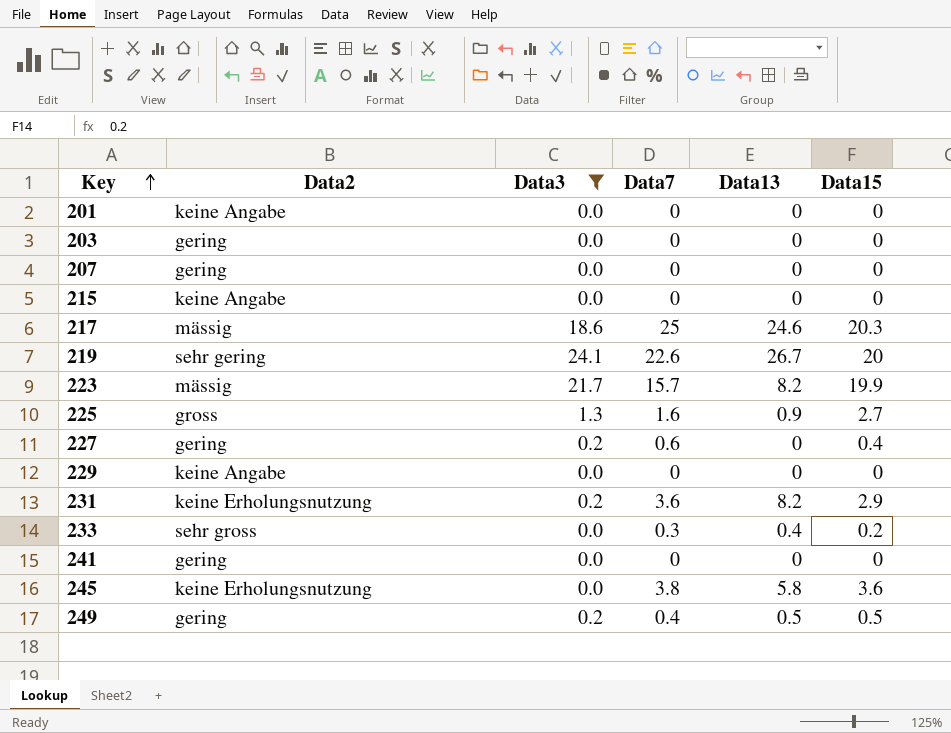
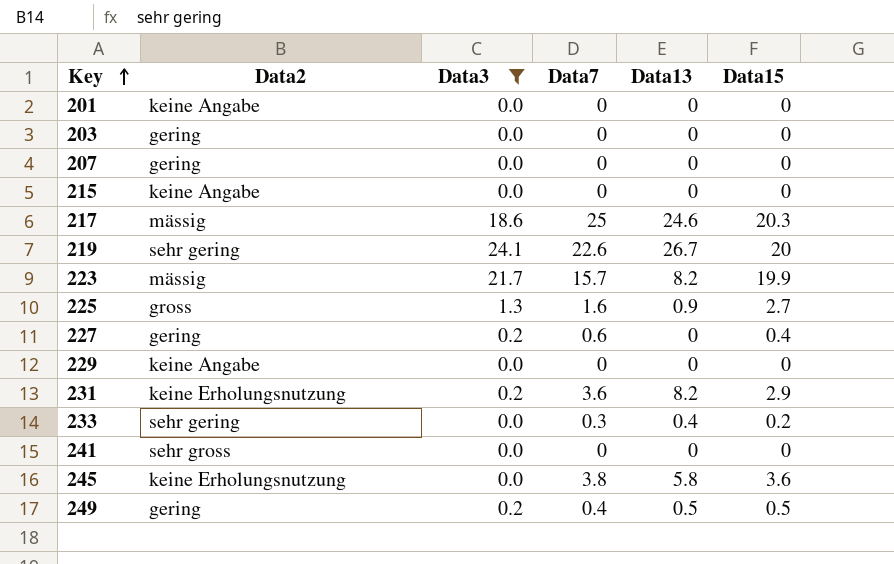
233 | Data2: sehr gross -> sehr gering
241 | Data2: gering -> sehr gross

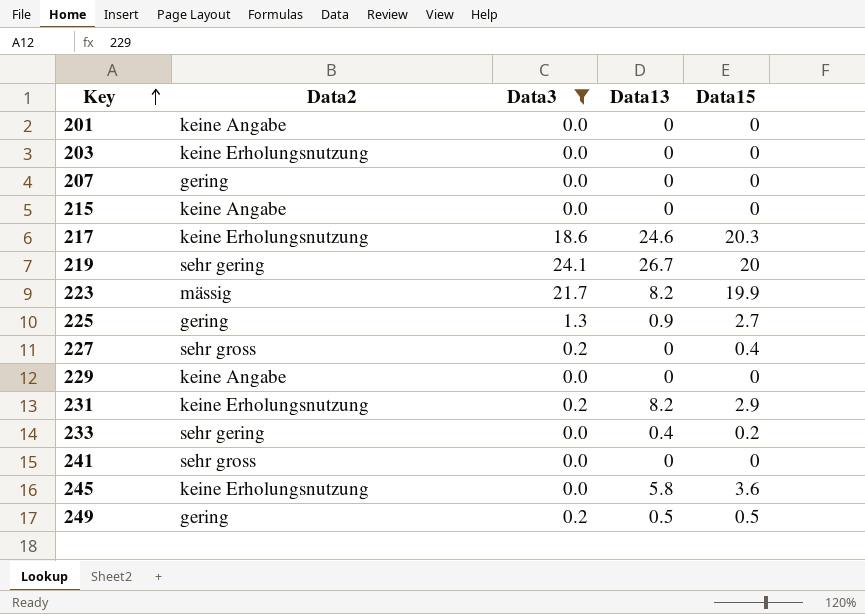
column Data7 | position: 4 -> none
203 | Data2: gering -> keine Erholungsnutzung
217 | Data2: mässig -> keine Erholungsnutzung
225 | Data2: gross -> gering
227 | Data2: gering -> sehr gross

